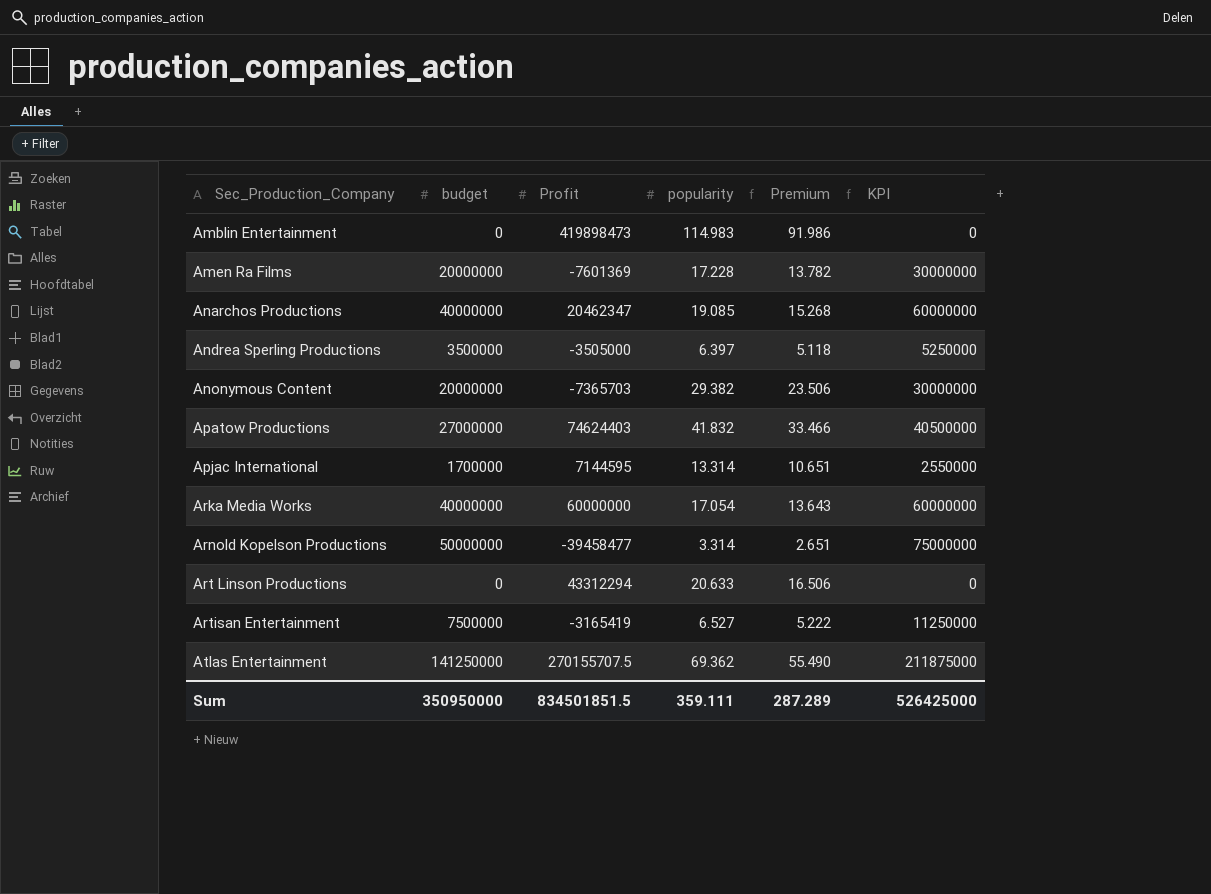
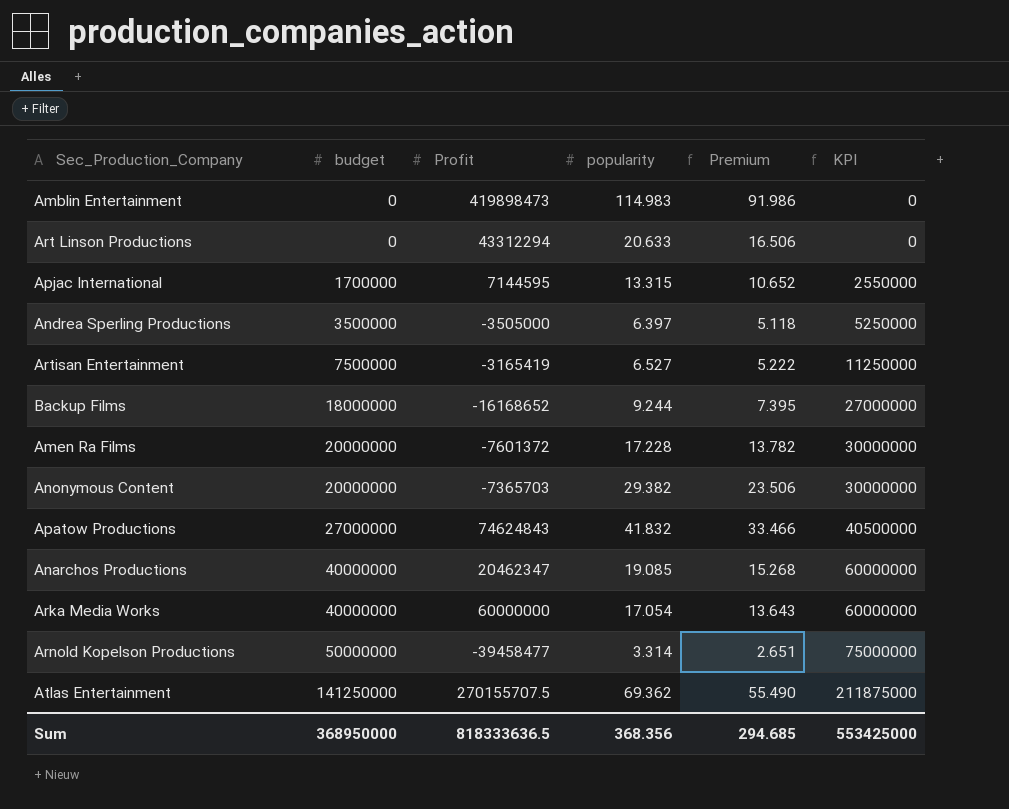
row order: Sec_Production_Company ascending -> budget ascending
Apjac International | popularity: 13.314 -> 13.315
Apjac International | Premium: 10.651 -> 10.652
row Backup Films: none -> 18000000 | -16168652 | 9.244 | 7.395 | 27000000
Amen Ra Films | Profit: -7601369 -> -7601372
Apatow Productions | Profit: 74624403 -> 74624843
Sum | budget: 350950000 -> 368950000
Sum | Profit: 834501851.5 -> 818333636.5
Sum | popularity: 359.111 -> 368.356
Sum | Premium: 287.289 -> 294.685
Sum | KPI: 526425000 -> 553425000

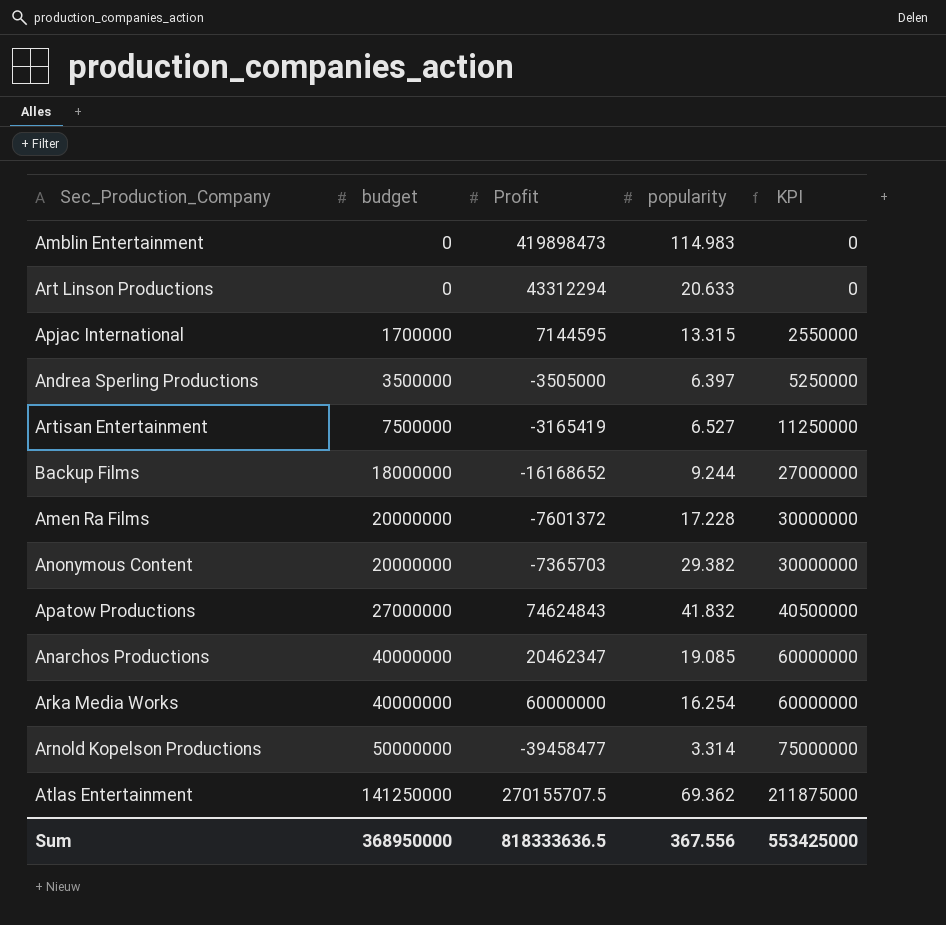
column Premium | formula: [popularity] * 0.8 -> none
Arka Media Works | popularity: 17.054 -> 16.254
Sum | popularity: 368.356 -> 367.556

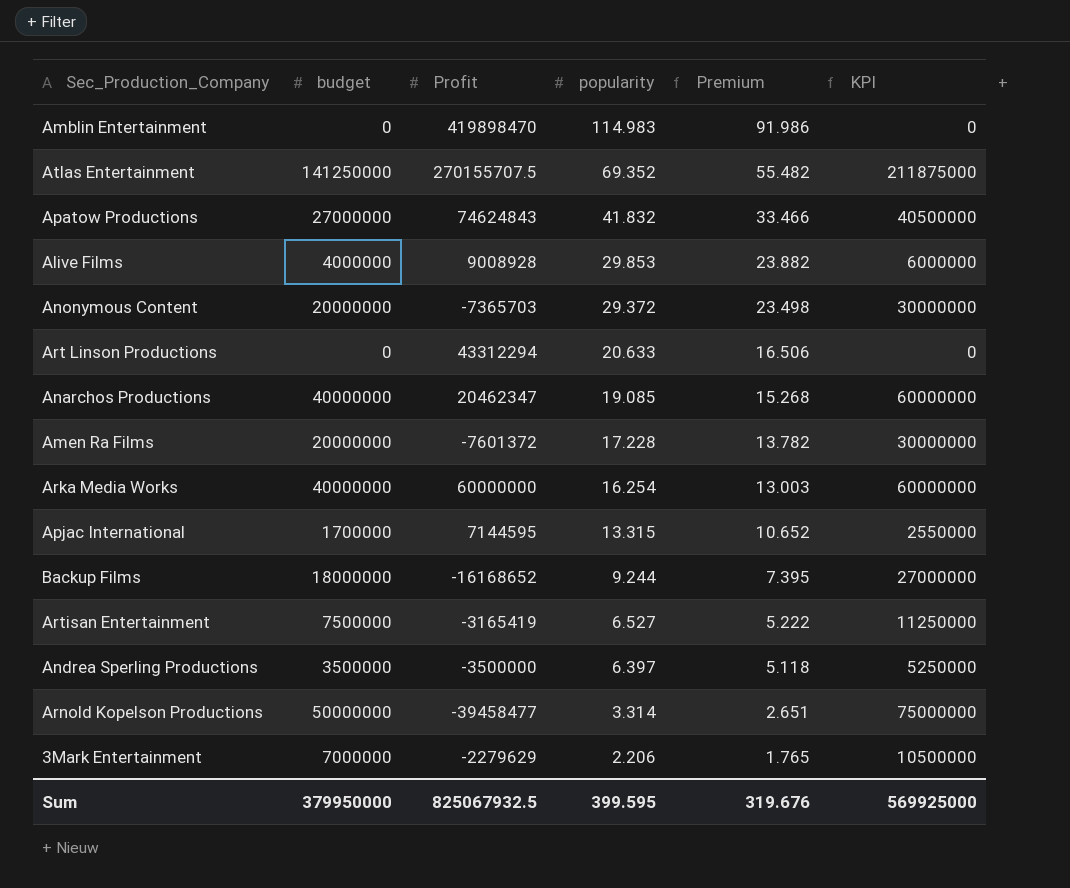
row order: budget ascending -> popularity descending
column Premium | formula: none -> [popularity] * 0.8
Amblin Entertainment | Profit: 419898473 -> 419898470
Atlas Entertainment | popularity: 69.362 -> 69.352
row Alive Films: none -> 4000000 | 9008928 | 29.853 | 23.882 | 6000000
Anonymous Content | popularity: 29.382 -> 29.372
Andrea Sperling Productions | Profit: -3505000 -> -3500000
row 3Mark Entertainment: none -> 7000000 | -2279629 | 2.206 | 1.765 | 10500000
Sum | budget: 368950000 -> 379950000
Sum | Profit: 818333636.5 -> 825067932.5
Sum | popularity: 367.556 -> 399.595
Sum | KPI: 553425000 -> 569925000

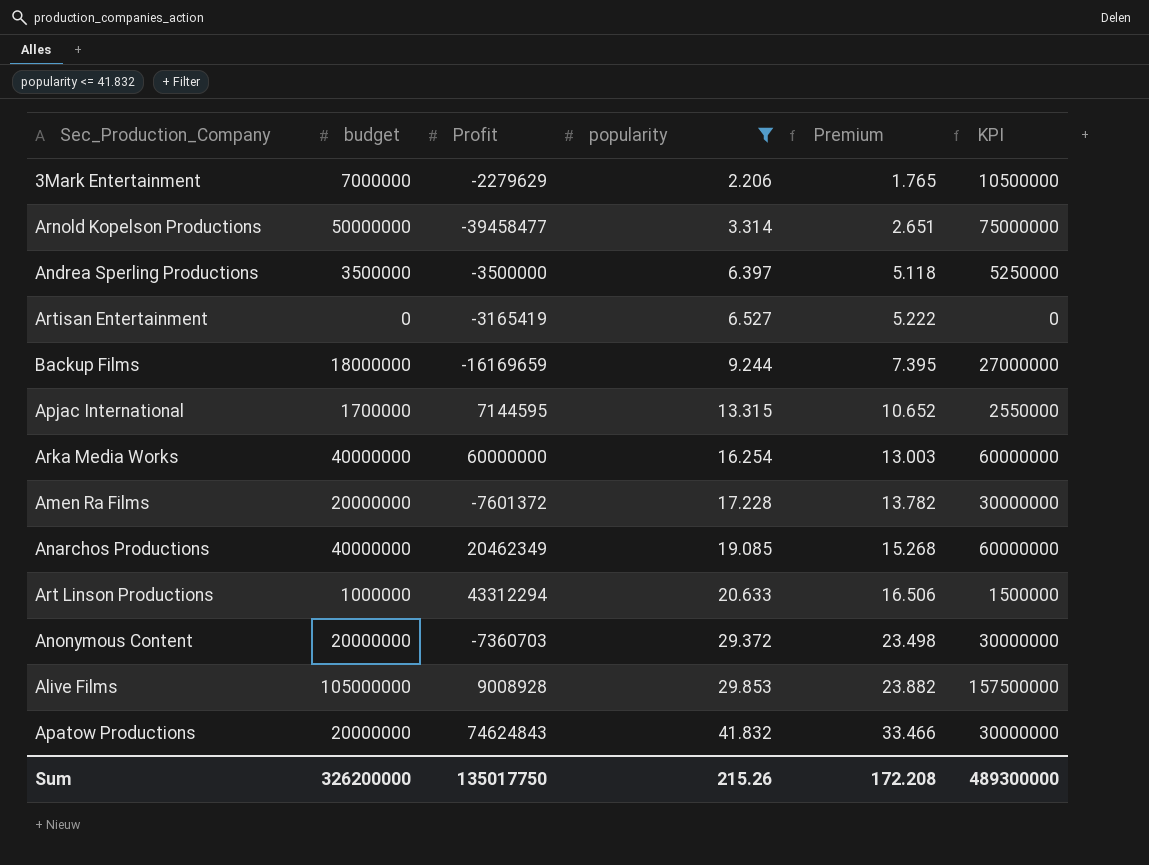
filter: none -> popularity <= 41.832
row order: popularity descending -> popularity ascending
Artisan Entertainment | budget: 7500000 -> 0
Artisan Entertainment | KPI: 11250000 -> 0
Backup Films | Profit: -16168652 -> -16169659
Anarchos Productions | Profit: 20462347 -> 20462349
Art Linson Productions | budget: 0 -> 1000000
Art Linson Productions | KPI: 0 -> 1500000
Anonymous Content | Profit: -7365703 -> -7360703
Alive Films | budget: 4000000 -> 105000000
Alive Films | KPI: 6000000 -> 157500000
Apatow Productions | budget: 27000000 -> 20000000
Apatow Productions | KPI: 40500000 -> 30000000
Sum | budget: 379950000 -> 326200000
Sum | Profit: 825067932.5 -> 135017750
Sum | popularity: 399.595 -> 215.26
Sum | Premium: 319.676 -> 172.208
Sum | KPI: 569925000 -> 489300000

